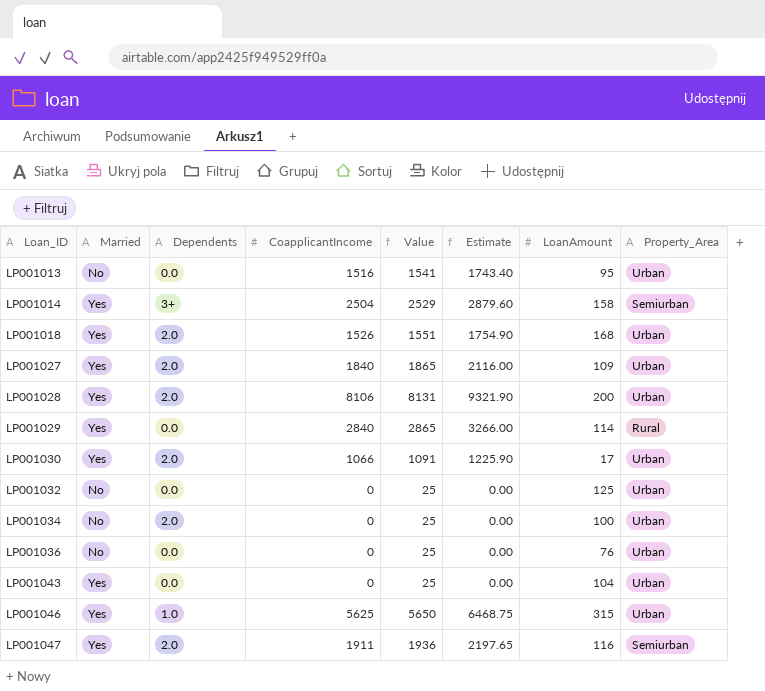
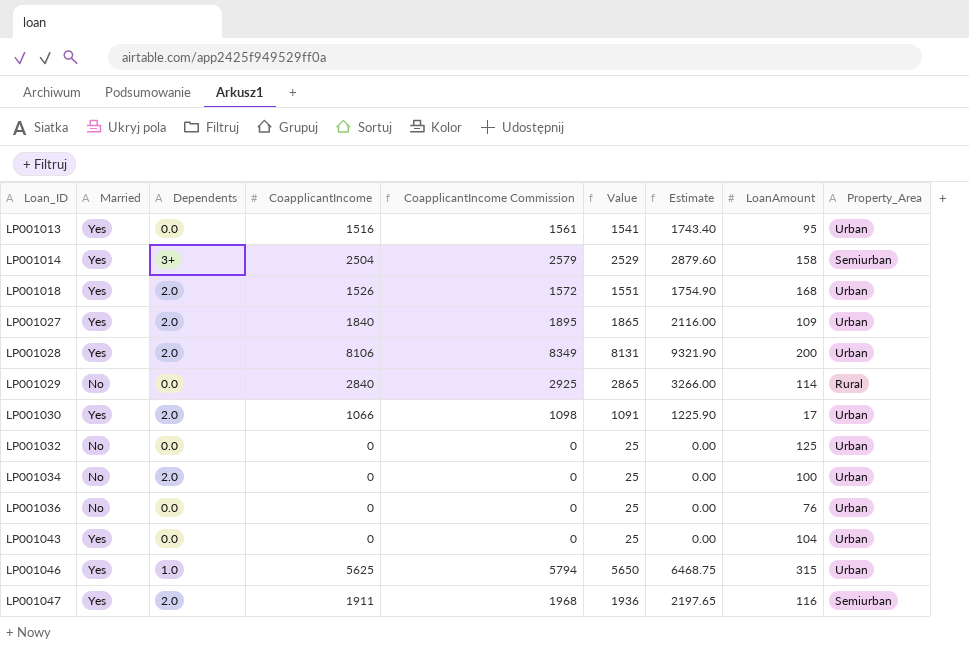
column CoapplicantIncome Commission | formula: none -> [CoapplicantIncome] * 1.03
LP001013 | Married: No -> Yes
LP001029 | Married: Yes -> No

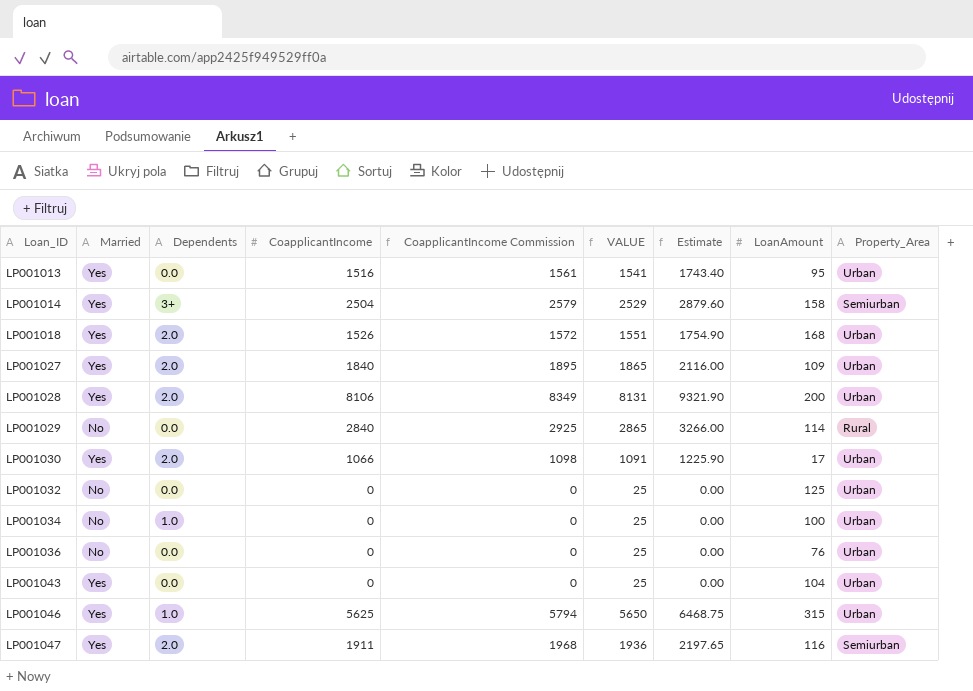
column name: Value -> VALUE
LP001034 | Dependents: 2.0 -> 1.0

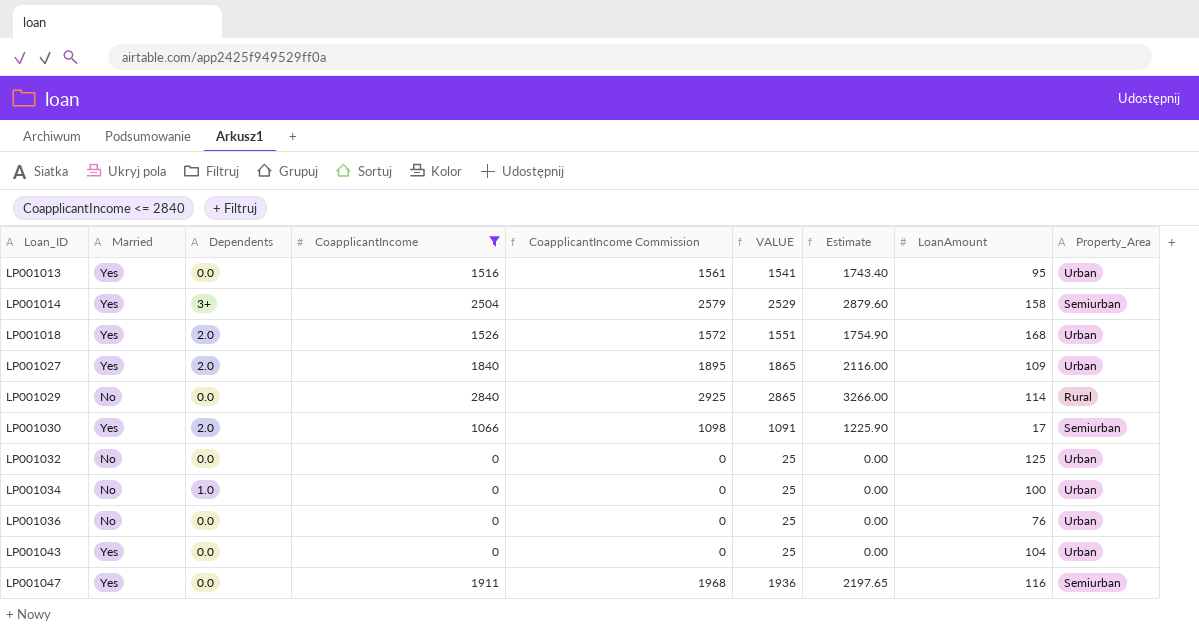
filter: none -> CoapplicantIncome <= 2840
LP001030 | Property_Area: Urban -> Semiurban
LP001047 | Dependents: 2.0 -> 0.0

